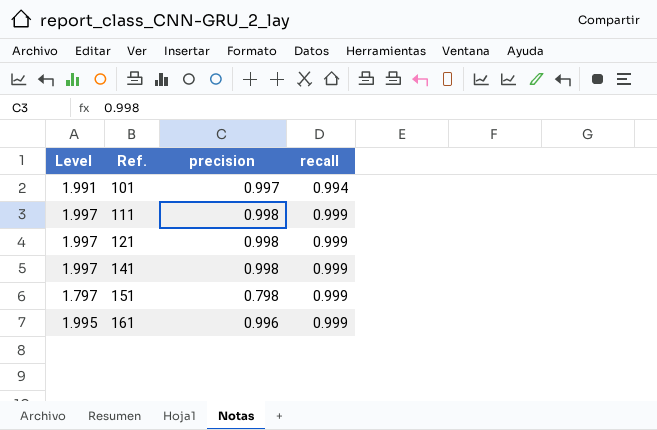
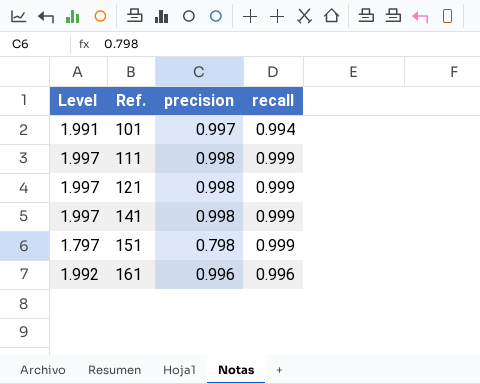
161 | Level: 1.995 -> 1.992
161 | recall: 0.999 -> 0.996

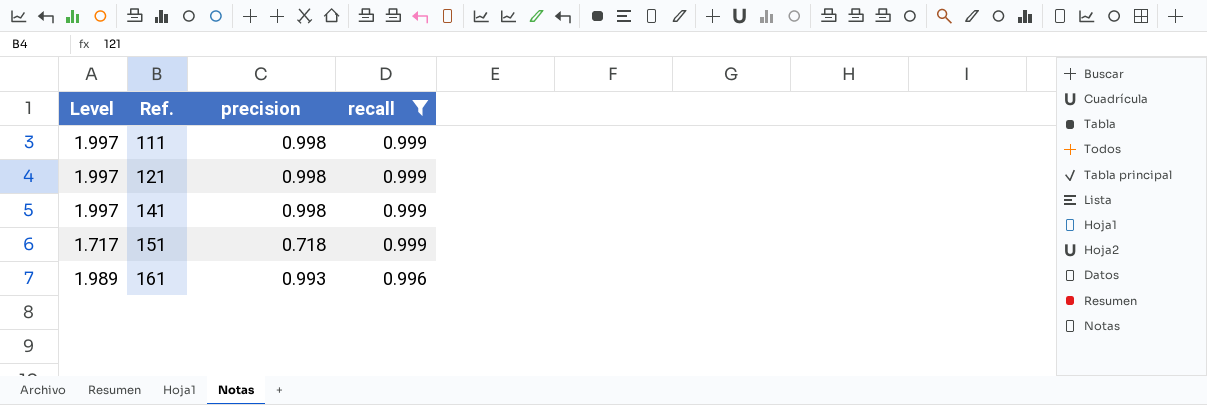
filter: none -> recall != 0.994
151 | Level: 1.797 -> 1.717
151 | precision: 0.798 -> 0.718
161 | Level: 1.992 -> 1.989
161 | precision: 0.996 -> 0.993

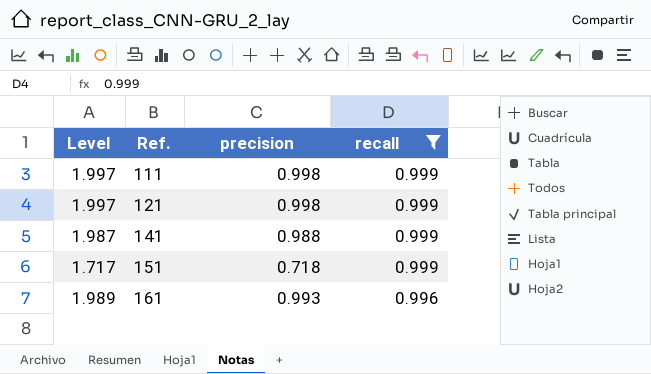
141 | Level: 1.997 -> 1.987
141 | precision: 0.998 -> 0.988

